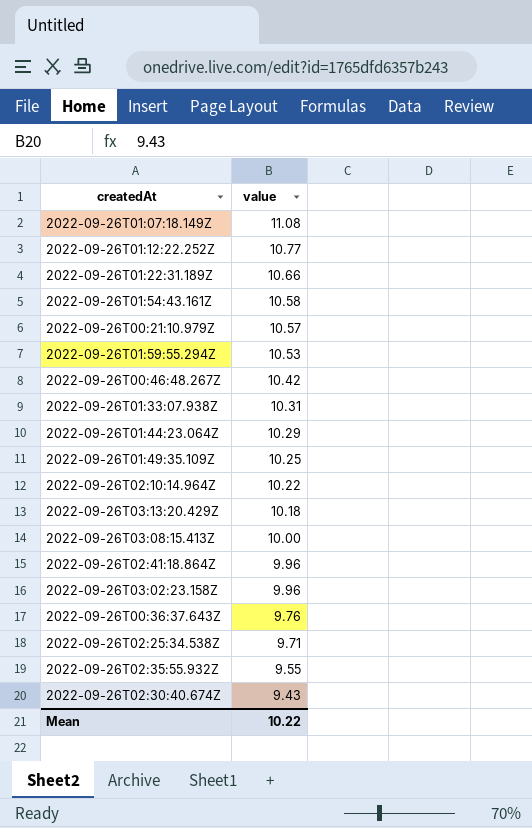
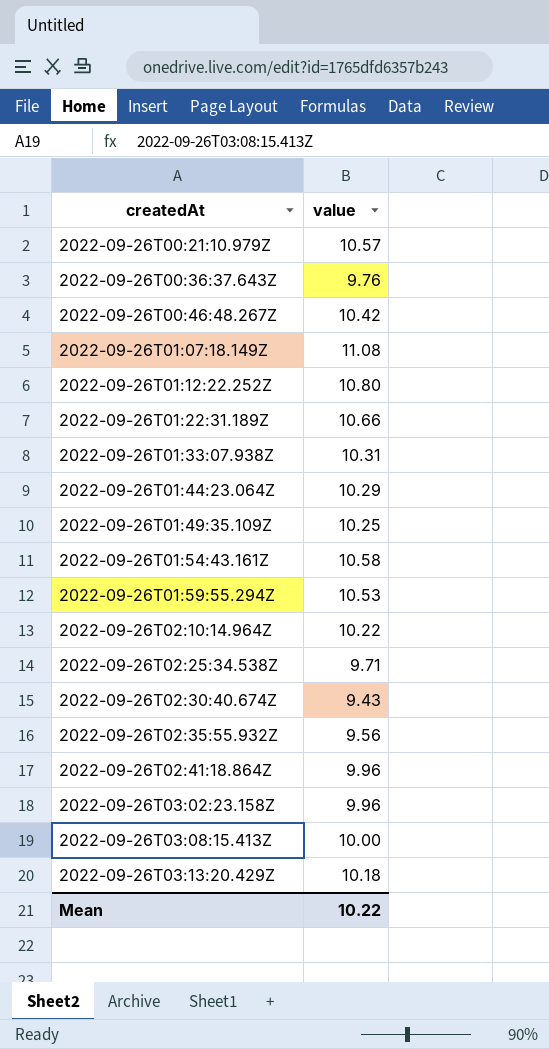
row order: value descending -> createdAt ascending
2022-09-26T01:12:22.252Z | value: 10.77 -> 10.80
2022-09-26T02:35:55.932Z | value: 9.55 -> 9.56

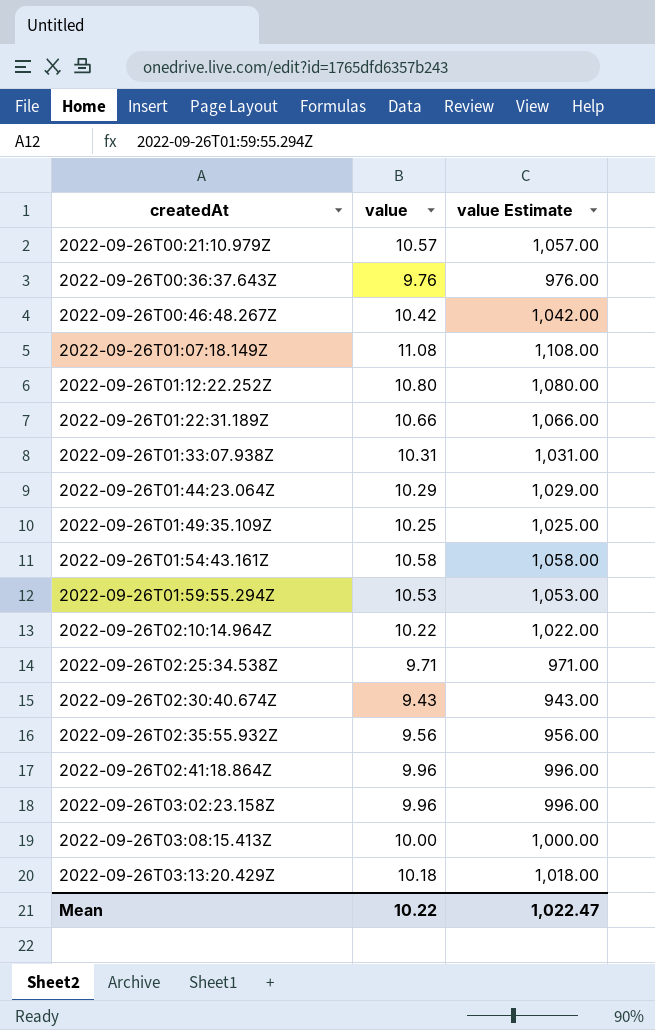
column value Estimate | formula: none -> [value] * 100

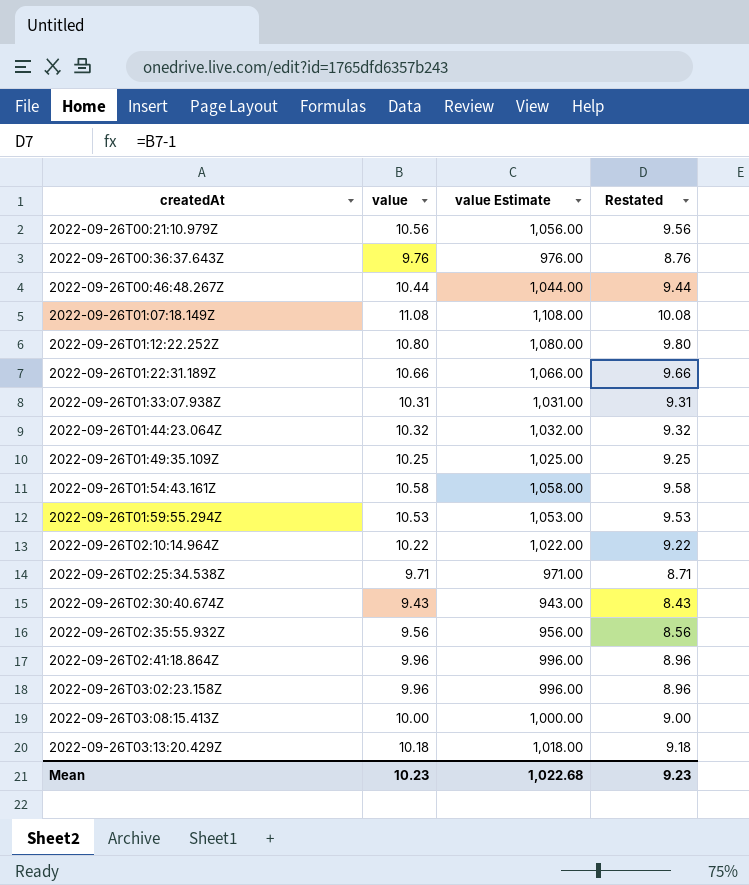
column Restated | formula: none -> [value] - 1
2022-09-26T00:21:10.979Z | value: 10.57 -> 10.56
2022-09-26T00:21:10.979Z | value Estimate: 1,057.00 -> 1,056.00
2022-09-26T00:46:48.267Z | value: 10.42 -> 10.44
2022-09-26T00:46:48.267Z | value Estimate: 1,042.00 -> 1,044.00
2022-09-26T01:44:23.064Z | value: 10.29 -> 10.32
2022-09-26T01:44:23.064Z | value Estimate: 1,029.00 -> 1,032.00
Mean | value: 10.22 -> 10.23
Mean | value Estimate: 1,022.47 -> 1,022.68

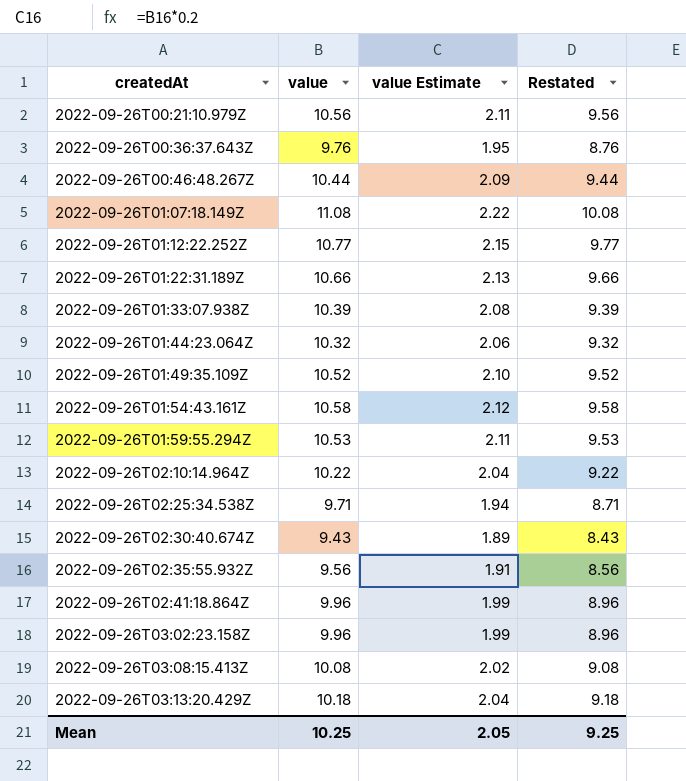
column value Estimate | formula: [value] * 100 -> [value] * 0.2
2022-09-26T01:12:22.252Z | value: 10.80 -> 10.77
2022-09-26T01:12:22.252Z | Restated: 9.80 -> 9.77
2022-09-26T01:33:07.938Z | value: 10.31 -> 10.39
2022-09-26T01:33:07.938Z | Restated: 9.31 -> 9.39
2022-09-26T01:49:35.109Z | value: 10.25 -> 10.52
2022-09-26T01:49:35.109Z | Restated: 9.25 -> 9.52
2022-09-26T03:08:15.413Z | value: 10.00 -> 10.08
2022-09-26T03:08:15.413Z | Restated: 9.00 -> 9.08
Mean | value: 10.23 -> 10.25
Mean | value Estimate: 1,022.68 -> 2.05
Mean | Restated: 9.23 -> 9.25

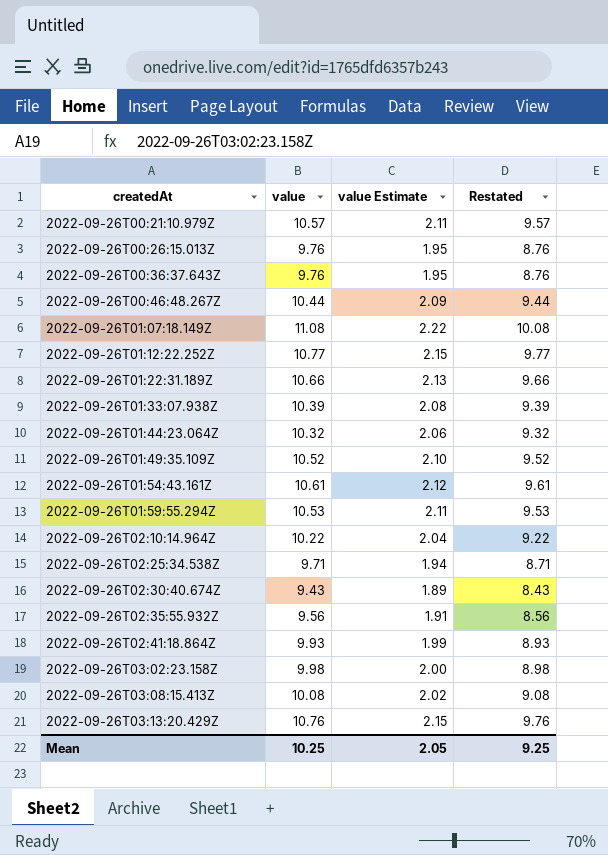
2022-09-26T00:21:10.979Z | value: 10.56 -> 10.57
2022-09-26T00:21:10.979Z | Restated: 9.56 -> 9.57
row 2022-09-26T00:26:15.013Z: none -> 9.76 | 1.95 | 8.76
2022-09-26T01:54:43.161Z | value: 10.58 -> 10.61
2022-09-26T01:54:43.161Z | Restated: 9.58 -> 9.61
2022-09-26T02:41:18.864Z | value: 9.96 -> 9.93
2022-09-26T02:41:18.864Z | Restated: 8.96 -> 8.93
2022-09-26T03:02:23.158Z | value: 9.96 -> 9.98
2022-09-26T03:02:23.158Z | value Estimate: 1.99 -> 2.00
2022-09-26T03:02:23.158Z | Restated: 8.96 -> 8.98
2022-09-26T03:13:20.429Z | value: 10.18 -> 10.76
2022-09-26T03:13:20.429Z | value Estimate: 2.04 -> 2.15
2022-09-26T03:13:20.429Z | Restated: 9.18 -> 9.76

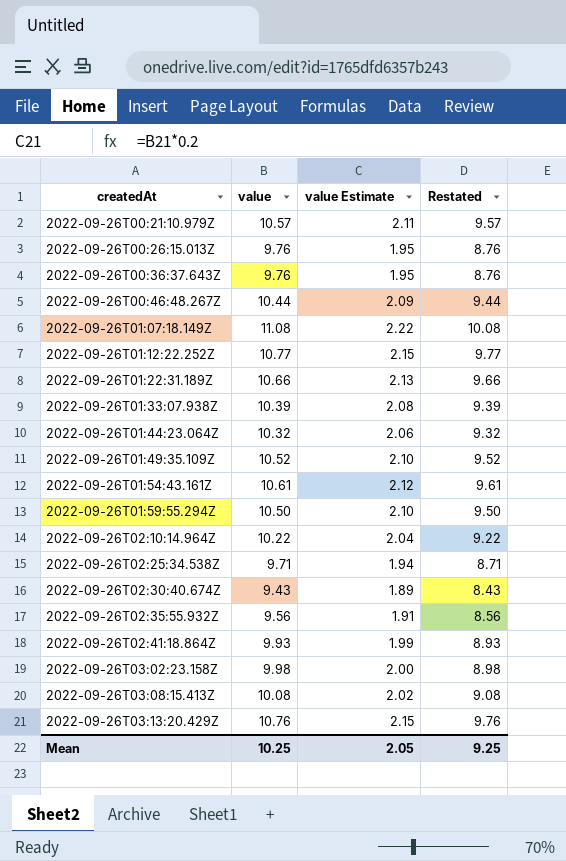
2022-09-26T01:59:55.294Z | value: 10.53 -> 10.50
2022-09-26T01:59:55.294Z | value Estimate: 2.11 -> 2.10
2022-09-26T01:59:55.294Z | Restated: 9.53 -> 9.50

